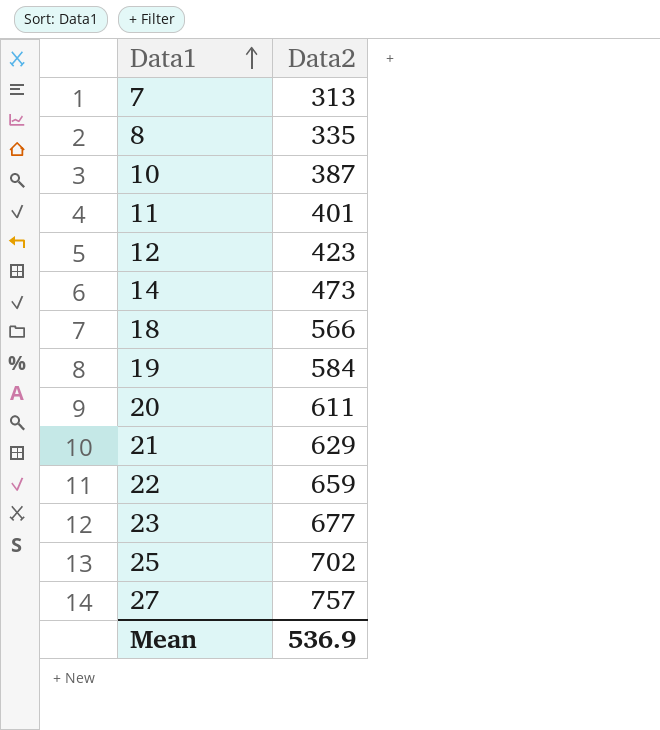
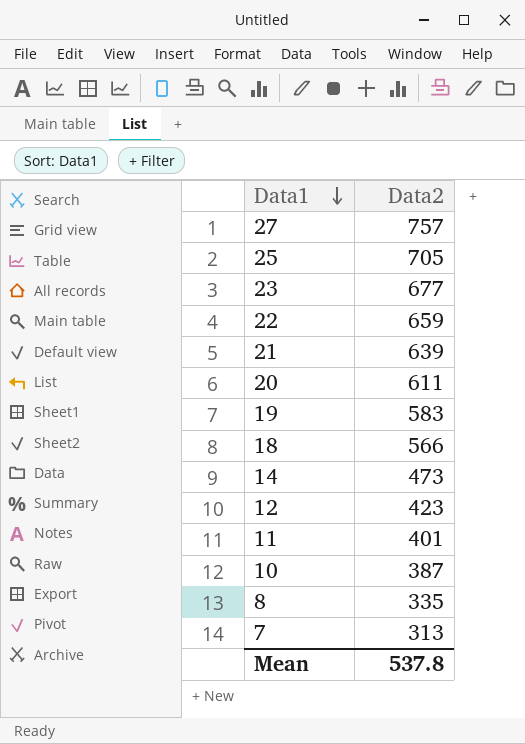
row order: Data1 ascending -> Data1 descending
25 | Data2: 702 -> 705
21 | Data2: 629 -> 639
19 | Data2: 584 -> 583
Mean | Data2: 536.9 -> 537.8

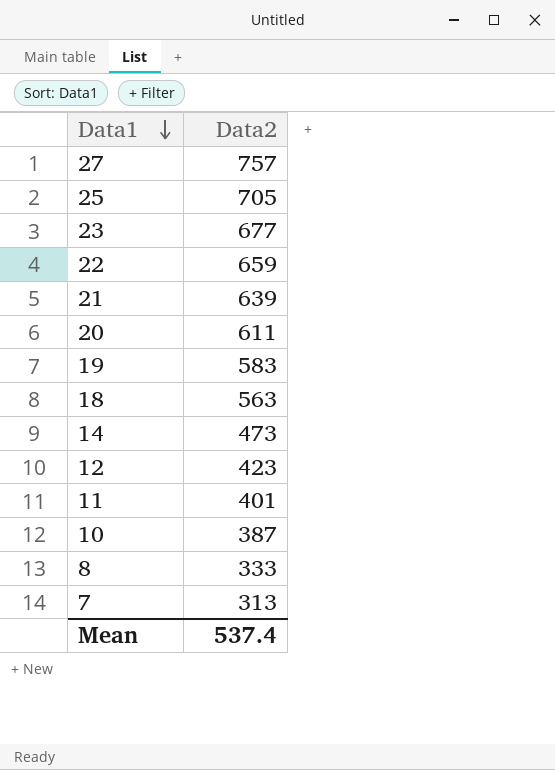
18 | Data2: 566 -> 563
8 | Data2: 335 -> 333
Mean | Data2: 537.8 -> 537.4

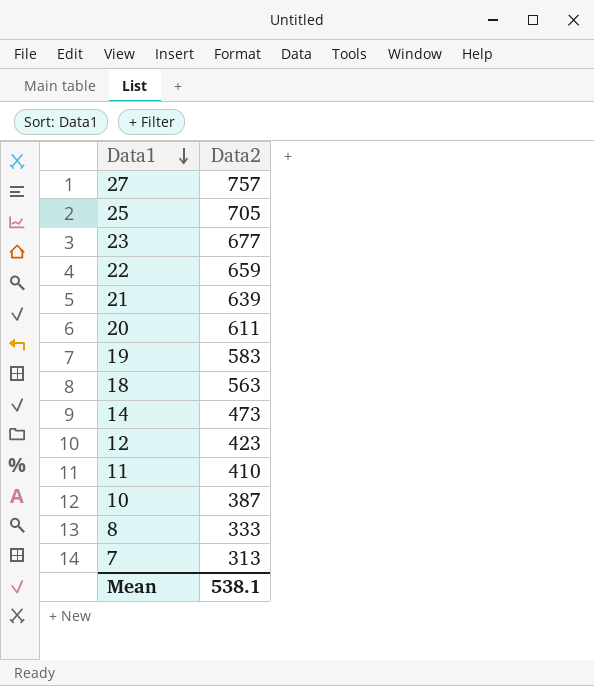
11 | Data2: 401 -> 410
Mean | Data2: 537.4 -> 538.1

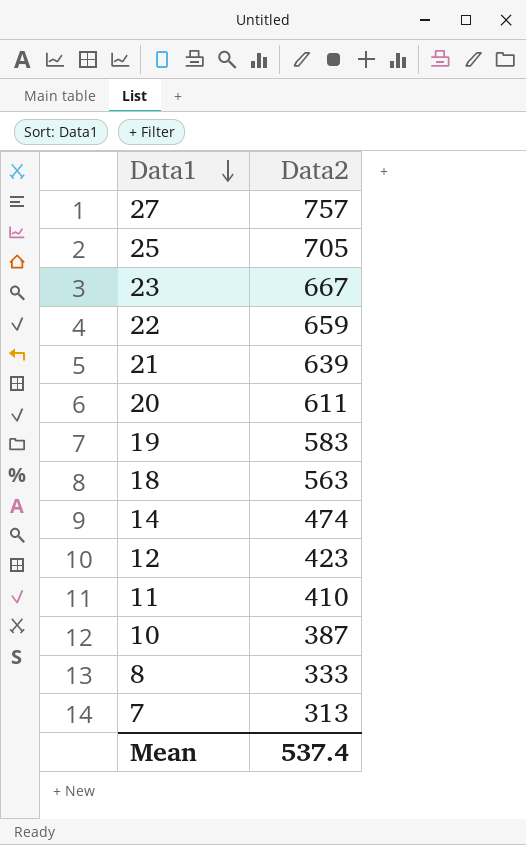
23 | Data2: 677 -> 667
14 | Data2: 473 -> 474
Mean | Data2: 538.1 -> 537.4

